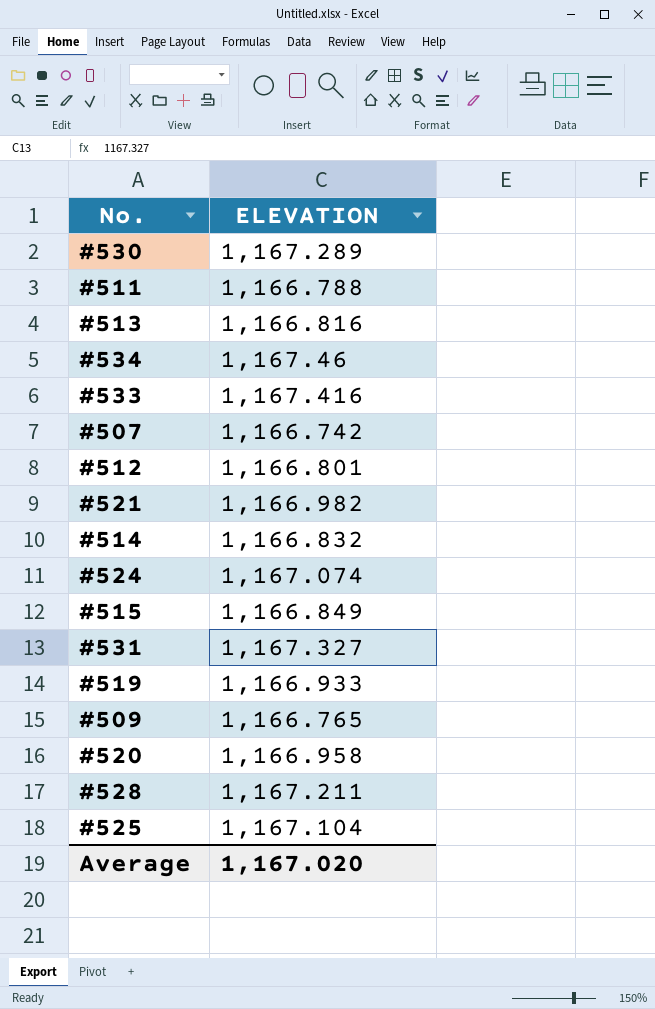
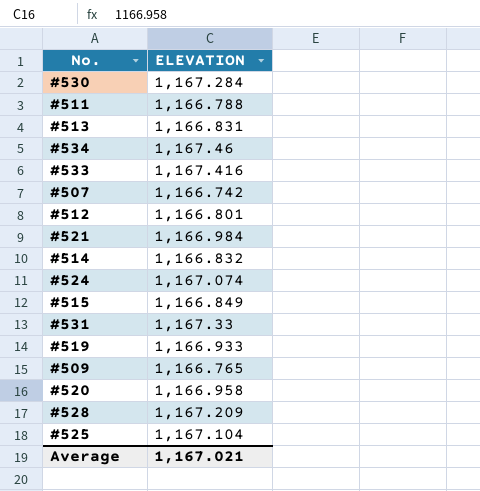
#530 | ELEVATION: 1,167.289 -> 1,167.284
#513 | ELEVATION: 1,166.816 -> 1,166.831
#521 | ELEVATION: 1,166.982 -> 1,166.984
#531 | ELEVATION: 1,167.327 -> 1,167.33
#528 | ELEVATION: 1,167.211 -> 1,167.209
Average | ELEVATION: 1,167.020 -> 1,167.021

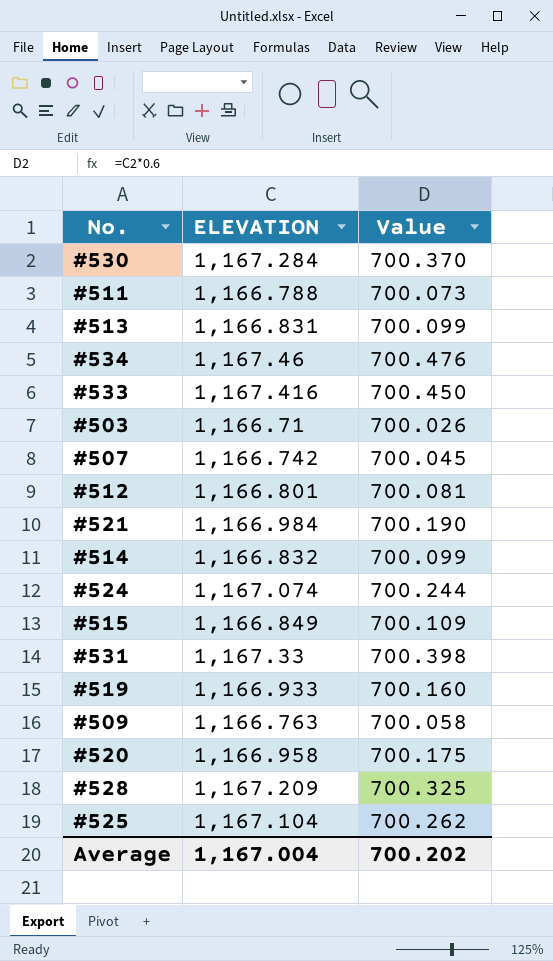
column Value | formula: none -> [ELEVATION] * 0.6
row #503: none -> 1,166.71 | 700.026
#509 | ELEVATION: 1,166.765 -> 1,166.763
Average | ELEVATION: 1,167.021 -> 1,167.004

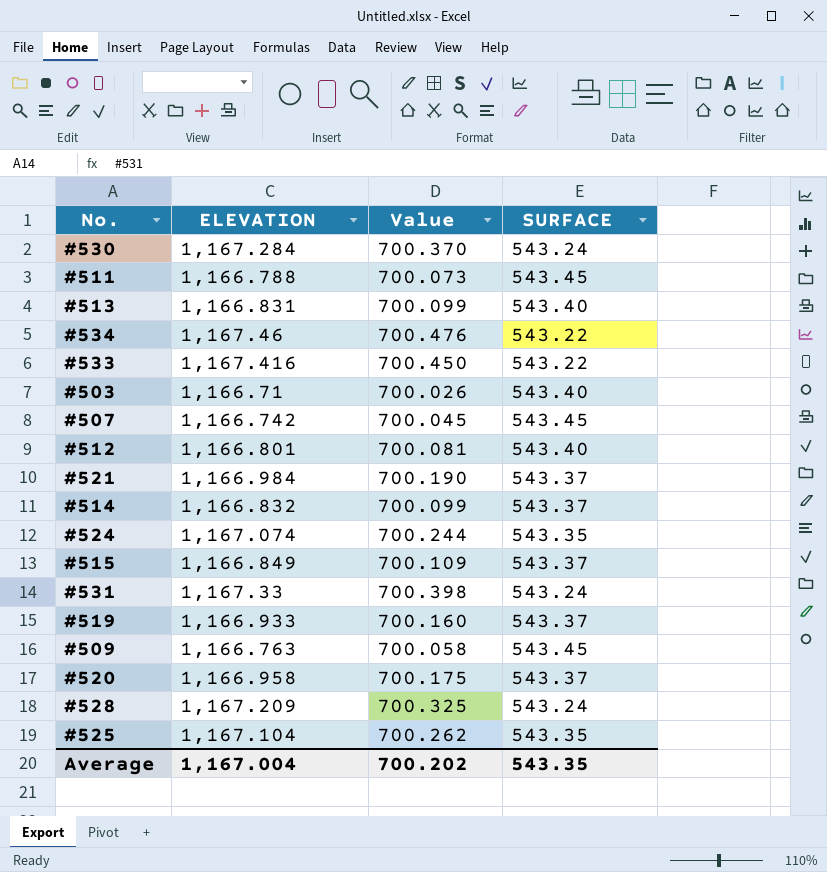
column SURFACE | position: none -> 4

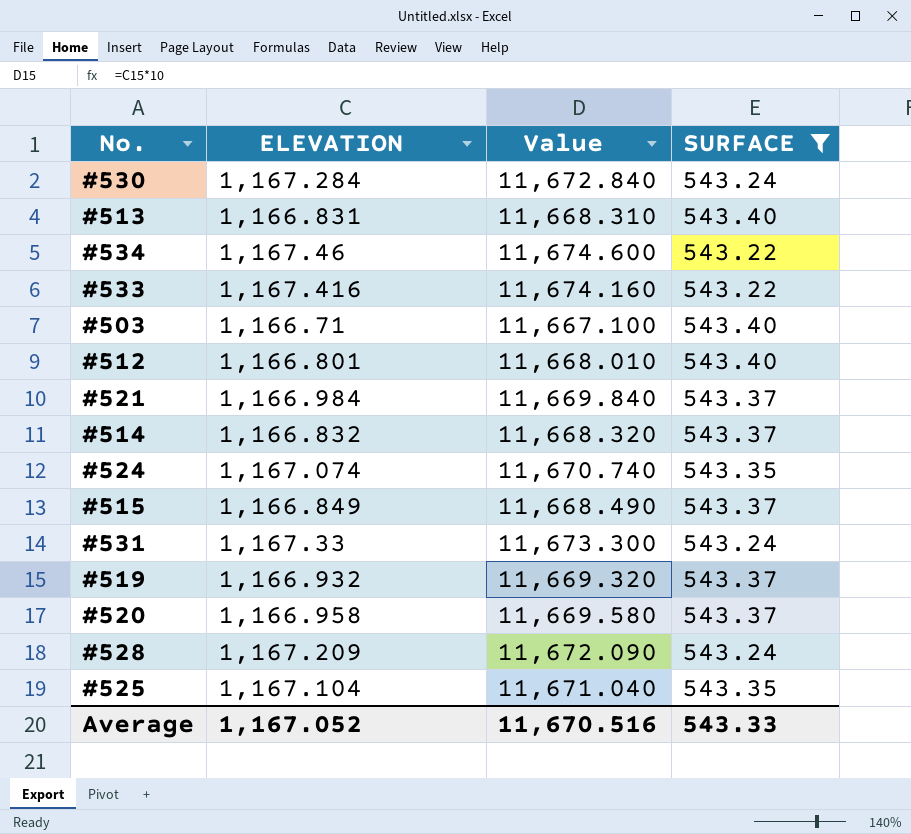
filter: none -> SURFACE != 543.45
column Value | formula: [ELEVATION] * 0.6 -> [ELEVATION] * 10
#519 | ELEVATION: 1,166.933 -> 1,166.932
Average | ELEVATION: 1,167.004 -> 1,167.052
Average | Value: 700.202 -> 11,670.516
Average | SURFACE: 543.35 -> 543.33

